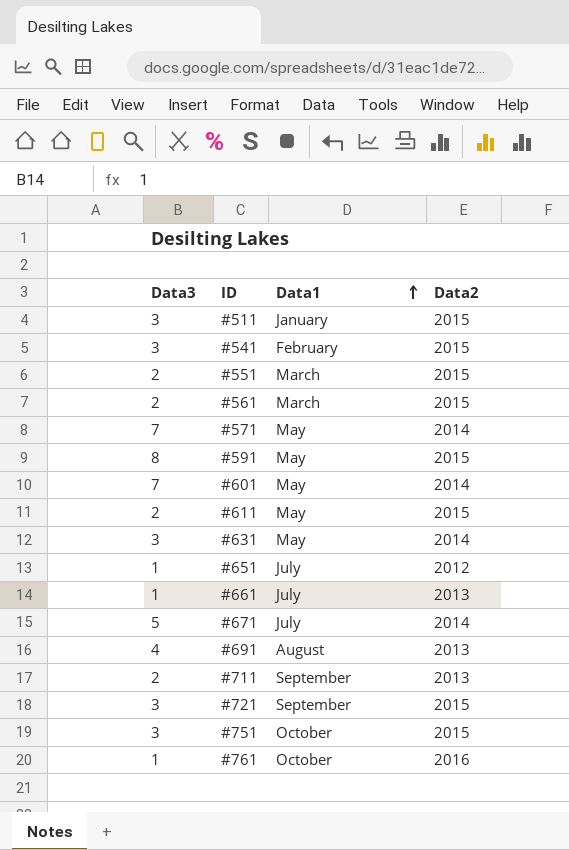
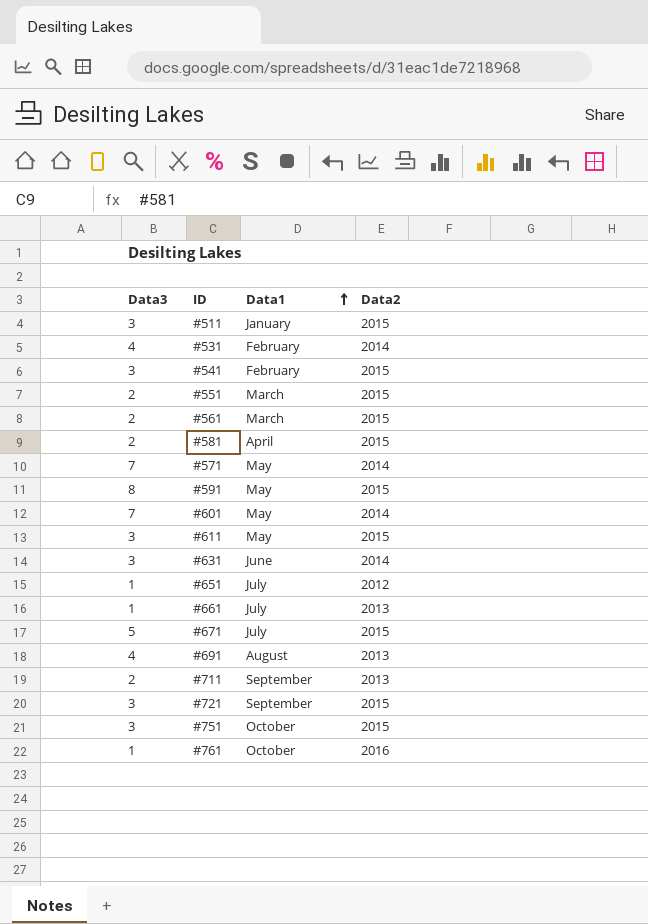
row #531: none -> 4 | February | 2014
row #581: none -> 2 | April | 2015
#611 | Data3: 2 -> 3
#631 | Data1: May -> June
#671 | Data2: 2014 -> 2015

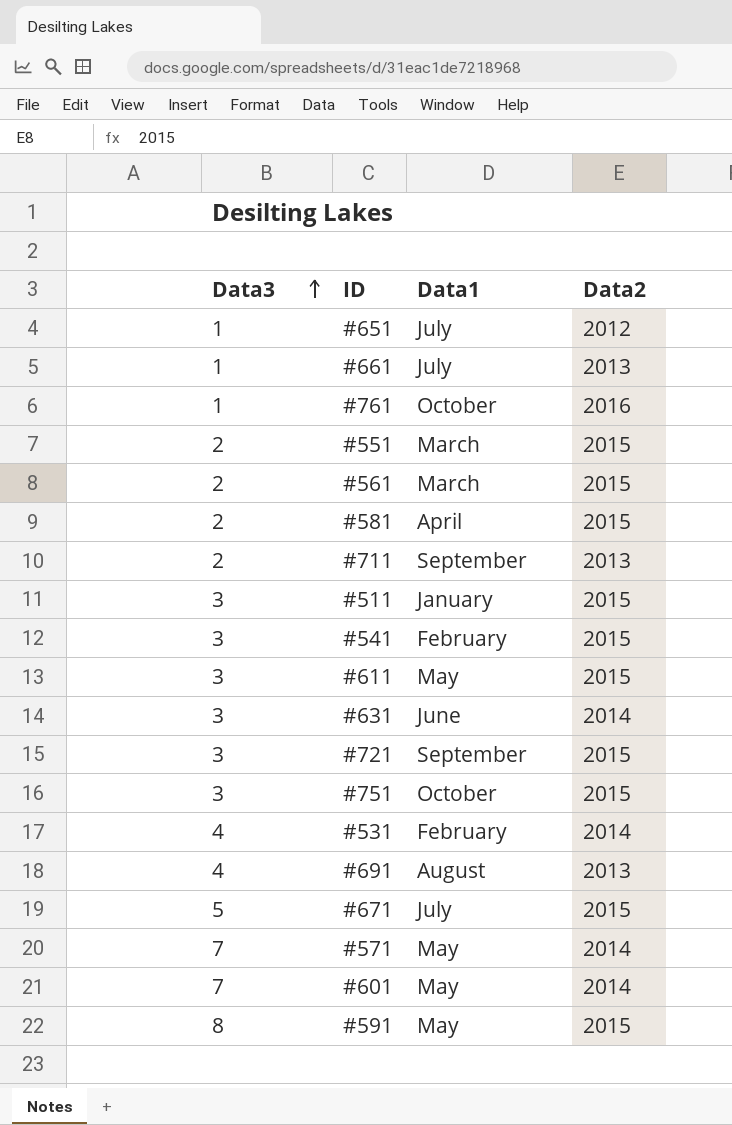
row order: Data1 ascending -> Data3 ascending

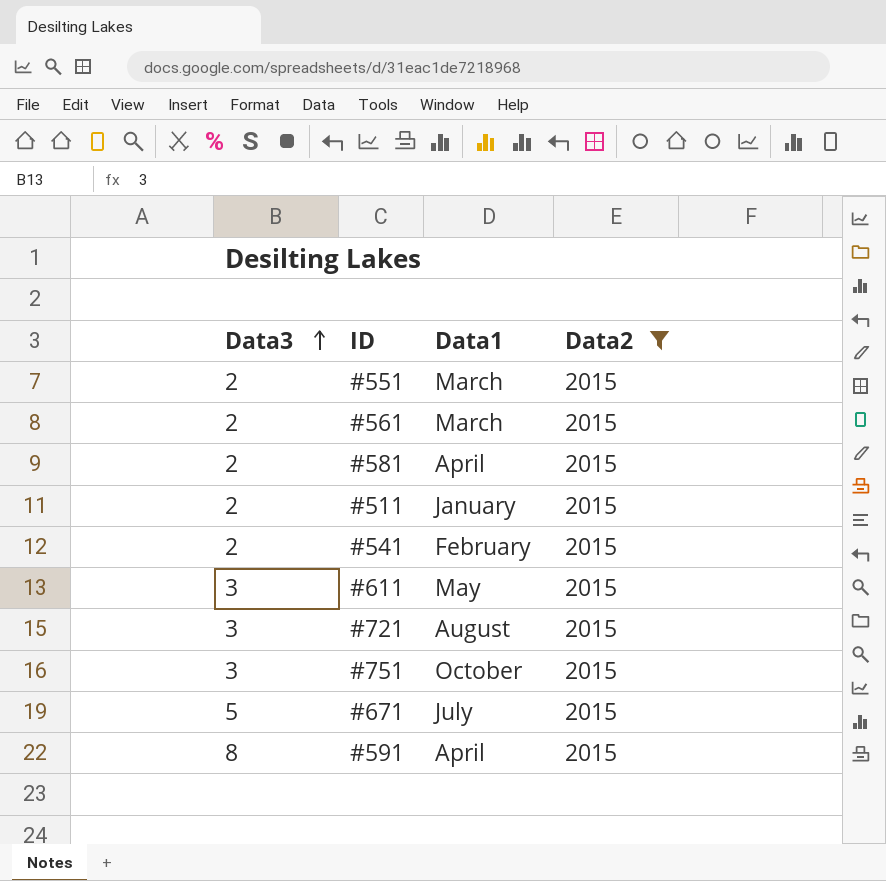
filter: none -> Data2 = 2015
#511 | Data3: 3 -> 2
#541 | Data3: 3 -> 2
#721 | Data1: September -> August
#591 | Data1: May -> April

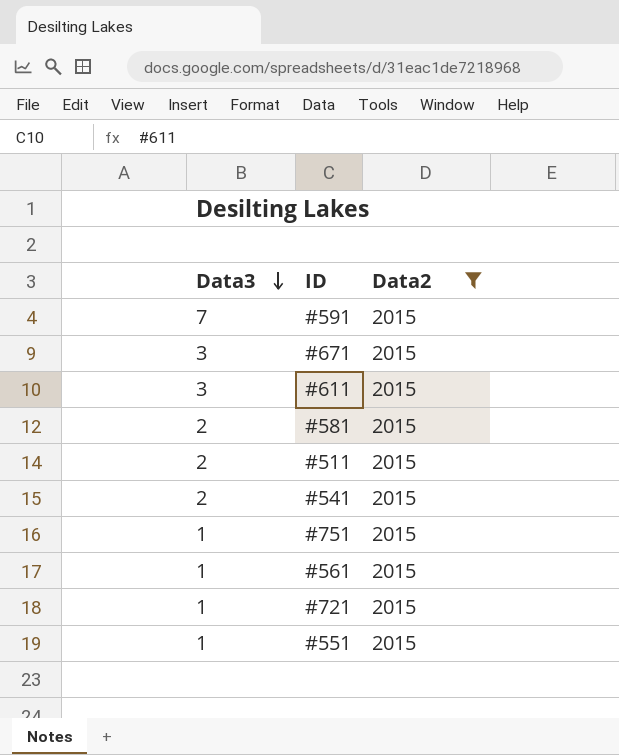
row order: Data3 ascending -> Data3 descending
column Data1 | position: 3 -> none
#591 | Data3: 8 -> 7
#671 | Data3: 5 -> 3
#751 | Data3: 3 -> 1
#561 | Data3: 2 -> 1
#721 | Data3: 3 -> 1
#551 | Data3: 2 -> 1

